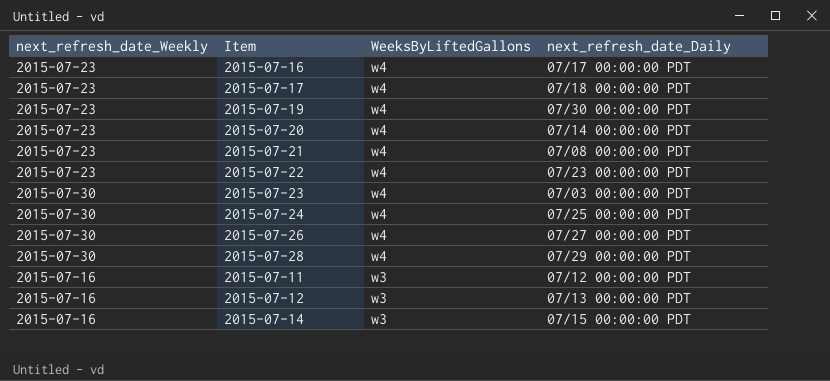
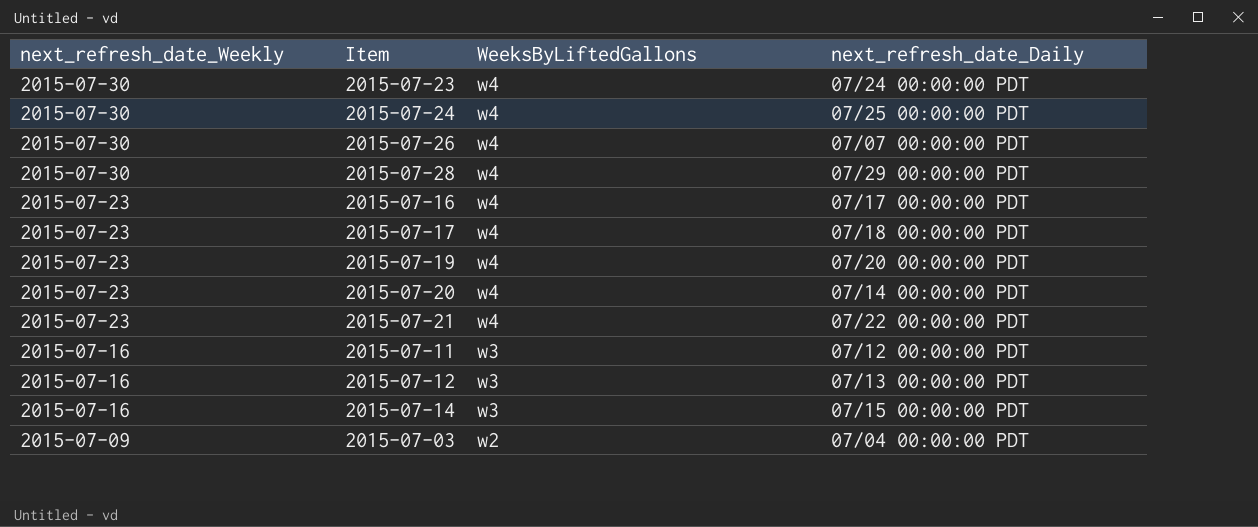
row order: WeeksByLiftedGallons descending -> next_refresh_date_Weekly descending
row 2015-07-22: 2015-07-23 | w4 | 07/23 00:00:00 PDT -> none
2015-07-23 | next_refresh_date_Daily: 07/03 00:00:00 PDT -> 07/24 00:00:00 PDT
2015-07-26 | next_refresh_date_Daily: 07/27 00:00:00 PDT -> 07/07 00:00:00 PDT
2015-07-19 | next_refresh_date_Daily: 07/30 00:00:00 PDT -> 07/20 00:00:00 PDT
2015-07-21 | next_refresh_date_Daily: 07/08 00:00:00 PDT -> 07/22 00:00:00 PDT
row 2015-07-03: none -> 2015-07-09 | w2 | 07/04 00:00:00 PDT

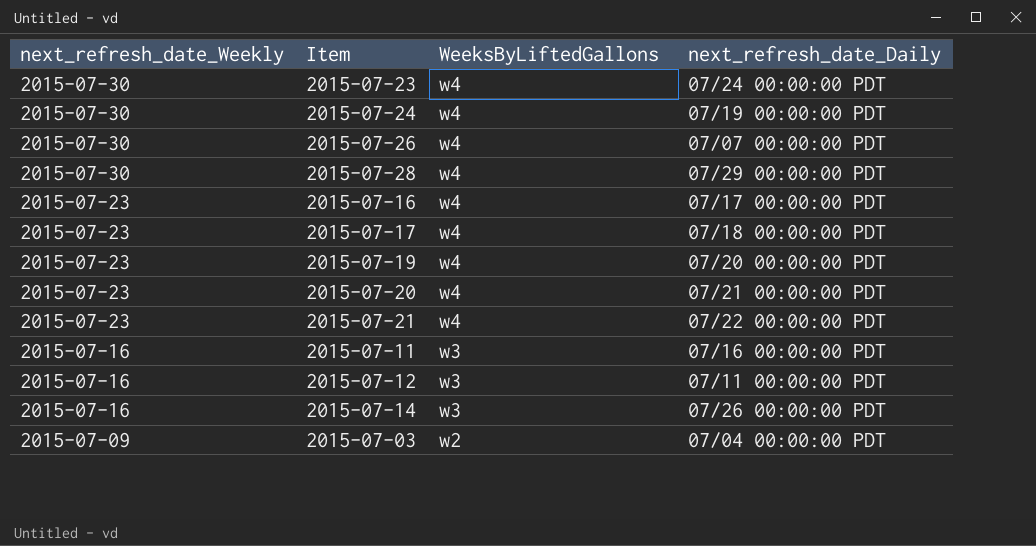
2015-07-24 | next_refresh_date_Daily: 07/25 00:00:00 PDT -> 07/19 00:00:00 PDT
2015-07-20 | next_refresh_date_Daily: 07/14 00:00:00 PDT -> 07/21 00:00:00 PDT
2015-07-11 | next_refresh_date_Daily: 07/12 00:00:00 PDT -> 07/16 00:00:00 PDT
2015-07-12 | next_refresh_date_Daily: 07/13 00:00:00 PDT -> 07/11 00:00:00 PDT
2015-07-14 | next_refresh_date_Daily: 07/15 00:00:00 PDT -> 07/26 00:00:00 PDT

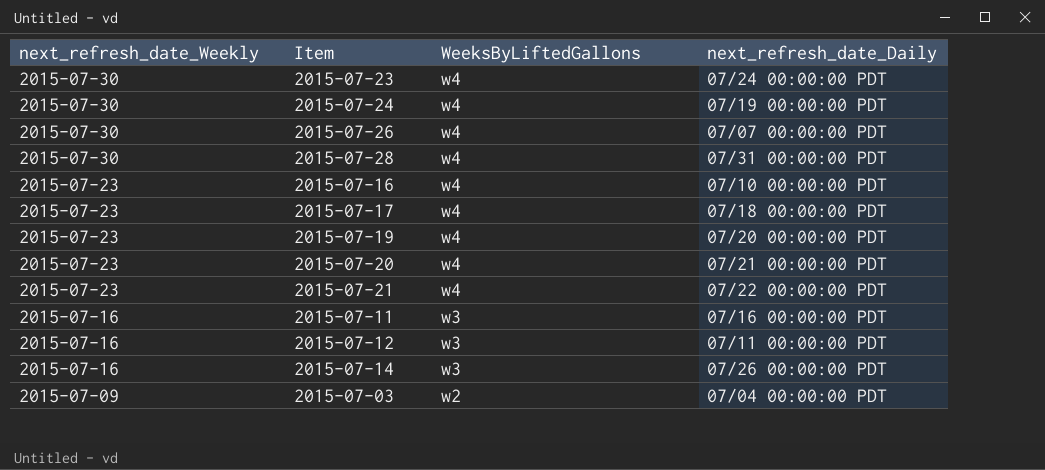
2015-07-28 | next_refresh_date_Daily: 07/29 00:00:00 PDT -> 07/31 00:00:00 PDT
2015-07-16 | next_refresh_date_Daily: 07/17 00:00:00 PDT -> 07/10 00:00:00 PDT

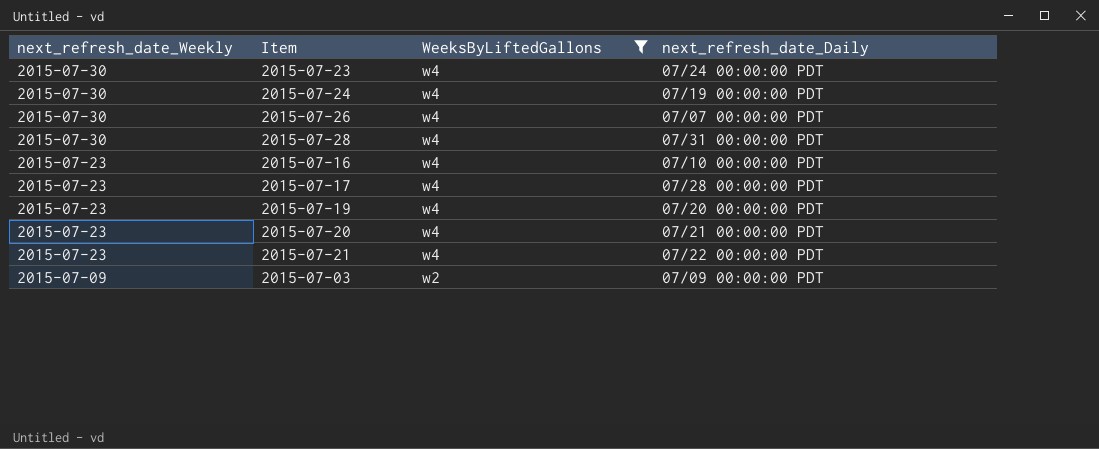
filter: none -> WeeksByLiftedGallons != w3
2015-07-17 | next_refresh_date_Daily: 07/18 00:00:00 PDT -> 07/28 00:00:00 PDT
2015-07-03 | next_refresh_date_Daily: 07/04 00:00:00 PDT -> 07/09 00:00:00 PDT

